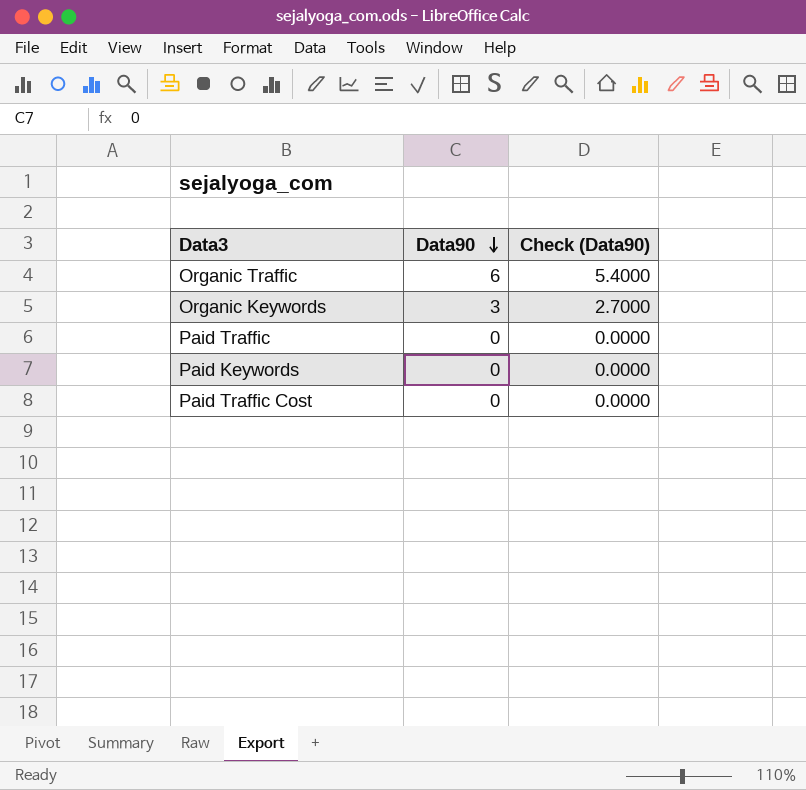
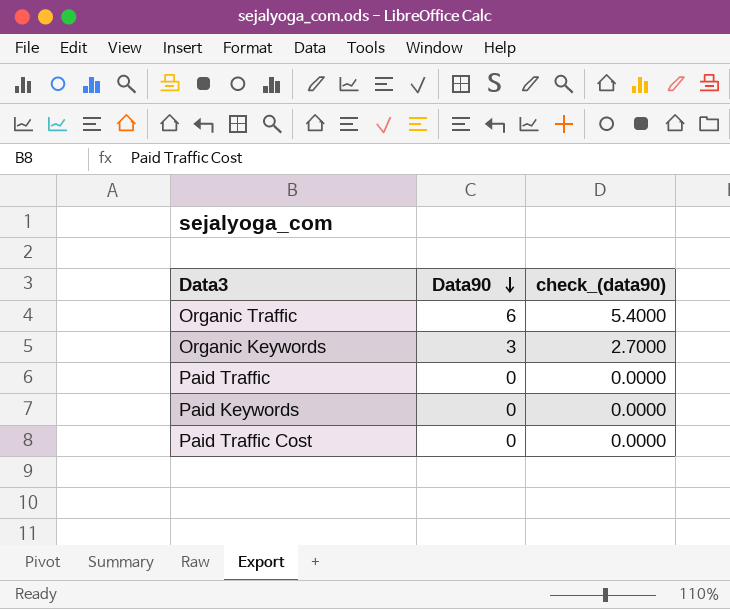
column name: Check (Data90) -> check_(data90)

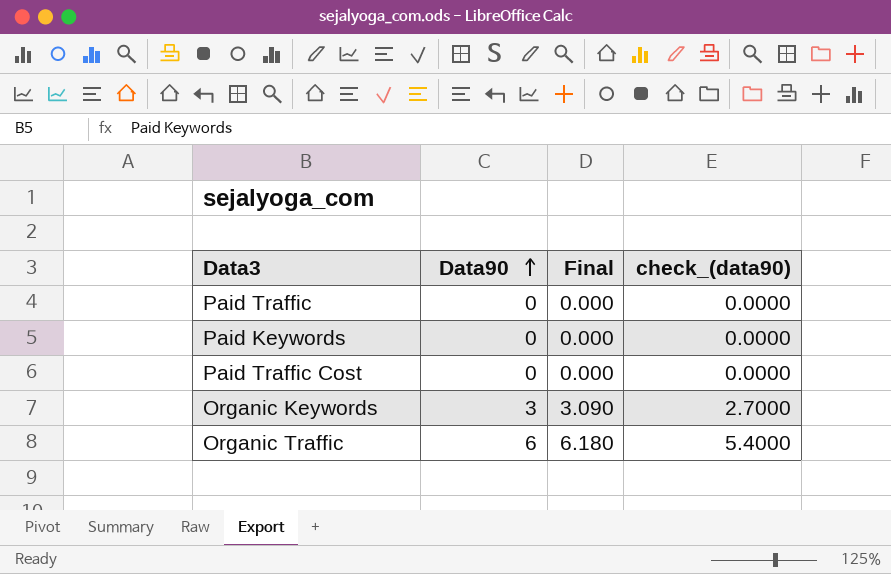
row order: Data90 descending -> Data90 ascending
column Final | formula: none -> [Data90] * 1.03

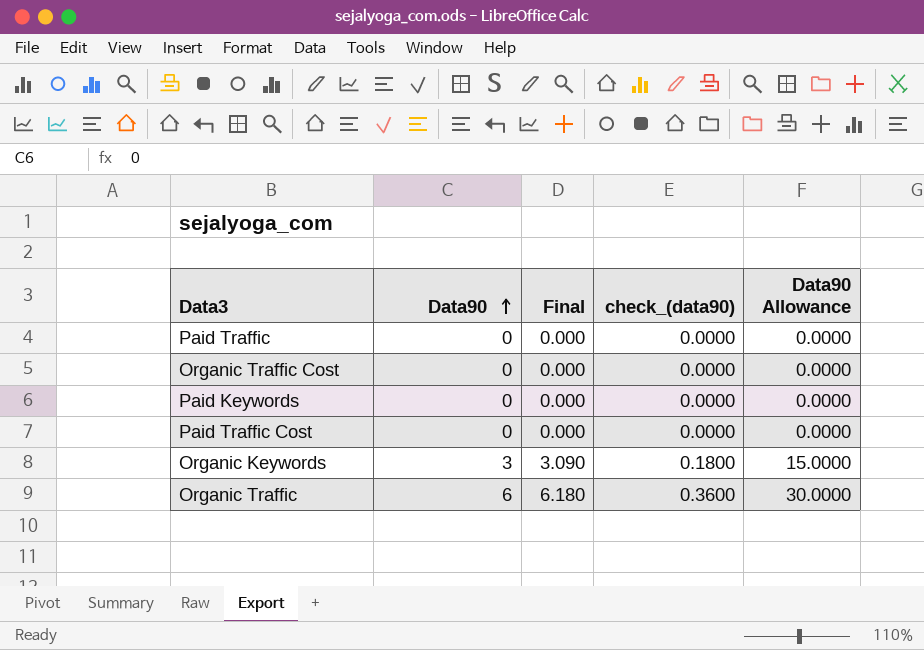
column check_(data90) | formula: [Data90] * 0.9 -> [Data90] * 0.06
column Data90 Allowance | formula: none -> [Data90] * 5
row Organic Traffic Cost: none -> 0 | 0.000 | 0.0000 | 0.0000

